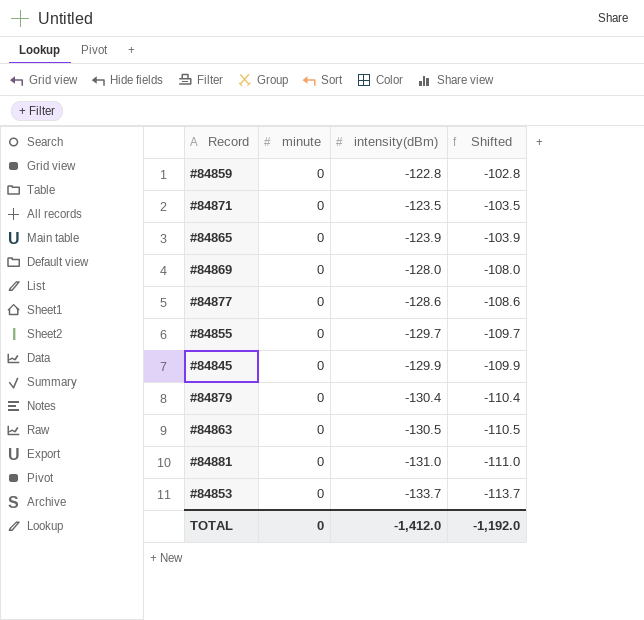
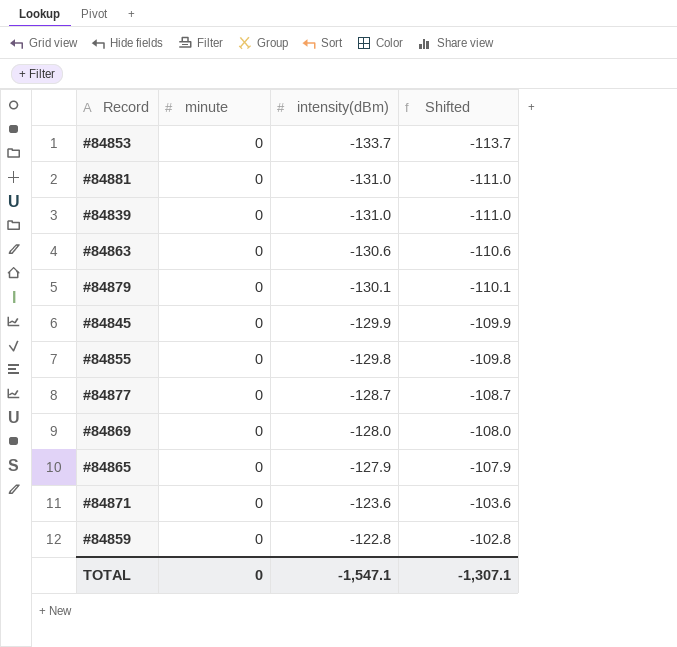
row order: intensity(dBm) descending -> intensity(dBm) ascending
row #84839: none -> 0 | -131.0 | -111.0
#84863 | intensity(dBm): -130.5 -> -130.6
#84863 | Shifted: -110.5 -> -110.6
#84879 | intensity(dBm): -130.4 -> -130.1
#84879 | Shifted: -110.4 -> -110.1
#84855 | intensity(dBm): -129.7 -> -129.8
#84855 | Shifted: -109.7 -> -109.8
#84877 | intensity(dBm): -128.6 -> -128.7
#84877 | Shifted: -108.6 -> -108.7
#84865 | intensity(dBm): -123.9 -> -127.9
#84865 | Shifted: -103.9 -> -107.9
#84871 | intensity(dBm): -123.5 -> -123.6
#84871 | Shifted: -103.5 -> -103.6
TOTAL | intensity(dBm): -1,412.0 -> -1,547.1
TOTAL | Shifted: -1,192.0 -> -1,307.1

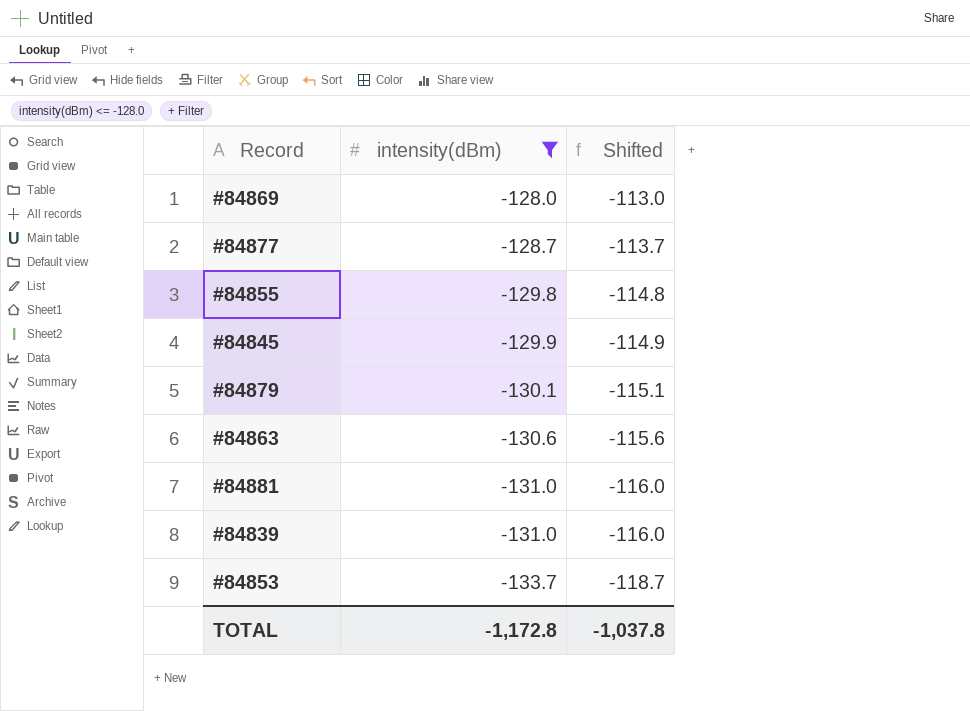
filter: none -> intensity(dBm) <= -128.0
row order: intensity(dBm) ascending -> intensity(dBm) descending
column minute | position: 2 -> none
column Shifted | formula: [intensity(dBm)] + 20 -> [intensity(dBm)] + 15
TOTAL | intensity(dBm): -1,547.1 -> -1,172.8
TOTAL | Shifted: -1,307.1 -> -1,037.8

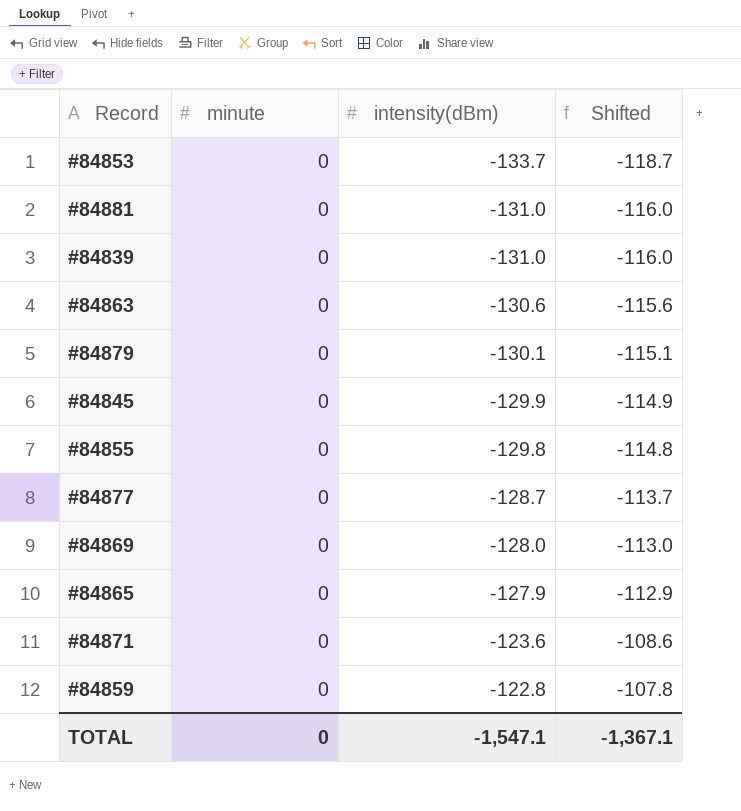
filter: intensity(dBm) <= -128.0 -> none
row order: intensity(dBm) descending -> intensity(dBm) ascending
column minute | position: none -> 2
TOTAL | intensity(dBm): -1,172.8 -> -1,547.1
TOTAL | Shifted: -1,037.8 -> -1,367.1

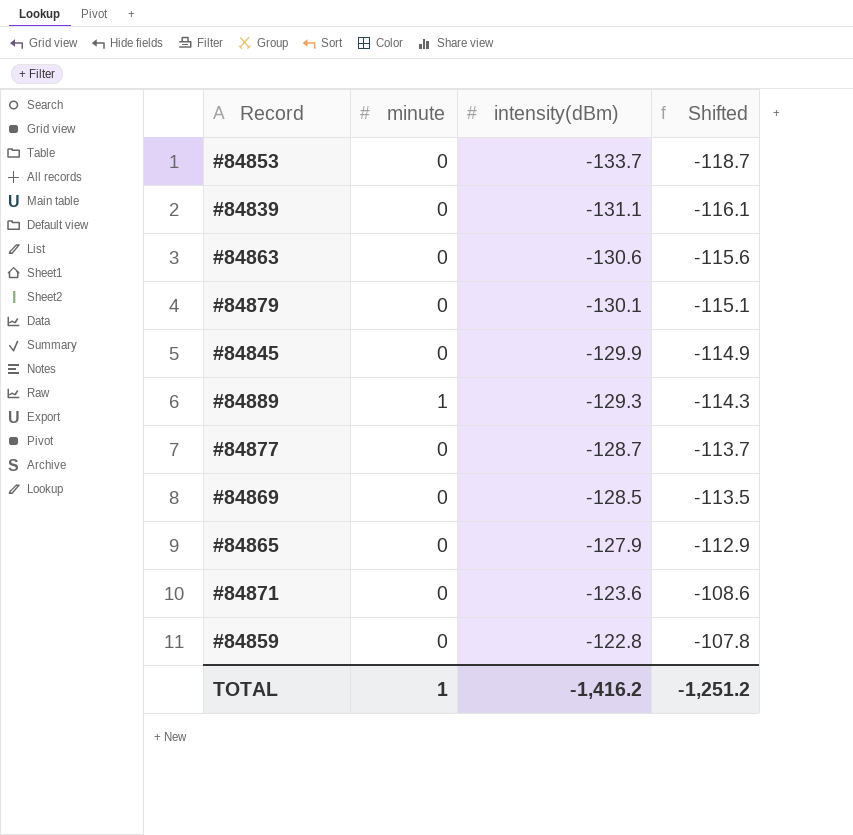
row #84881: 0 | -131.0 | -116.0 -> none
row #84855: 0 | -129.8 | -114.8 -> none
#84839 | intensity(dBm): -131.0 -> -131.1
#84839 | Shifted: -116.0 -> -116.1
row #84889: none -> 1 | -129.3 | -114.3
#84869 | intensity(dBm): -128.0 -> -128.5
#84869 | Shifted: -113.0 -> -113.5
TOTAL | minute: 0 -> 1
TOTAL | intensity(dBm): -1,547.1 -> -1,416.2
TOTAL | Shifted: -1,367.1 -> -1,251.2

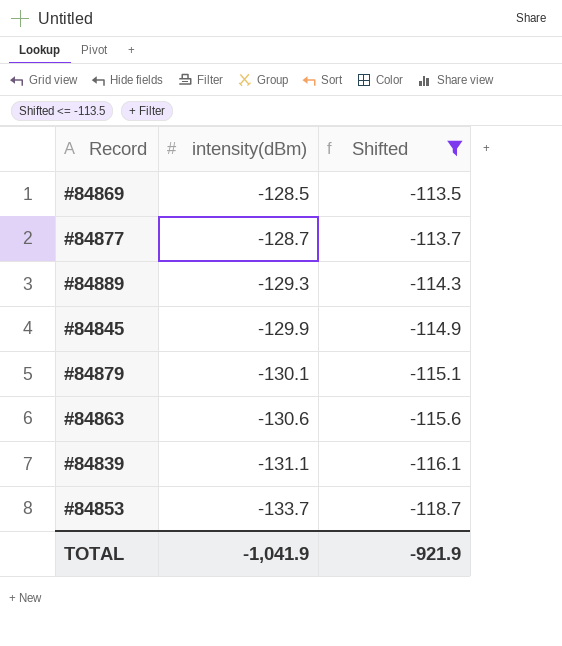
filter: none -> Shifted <= -113.5
row order: intensity(dBm) ascending -> intensity(dBm) descending
column minute | position: 2 -> none
TOTAL | intensity(dBm): -1,416.2 -> -1,041.9
TOTAL | Shifted: -1,251.2 -> -921.9

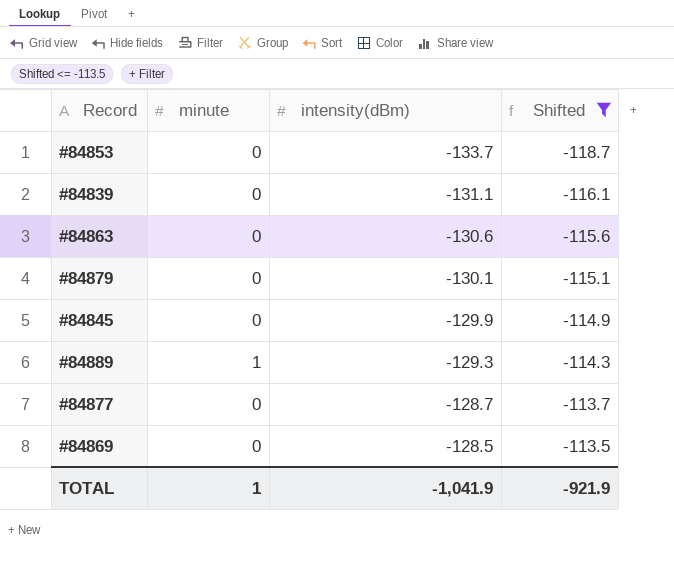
row order: intensity(dBm) descending -> intensity(dBm) ascending
column minute | position: none -> 2

